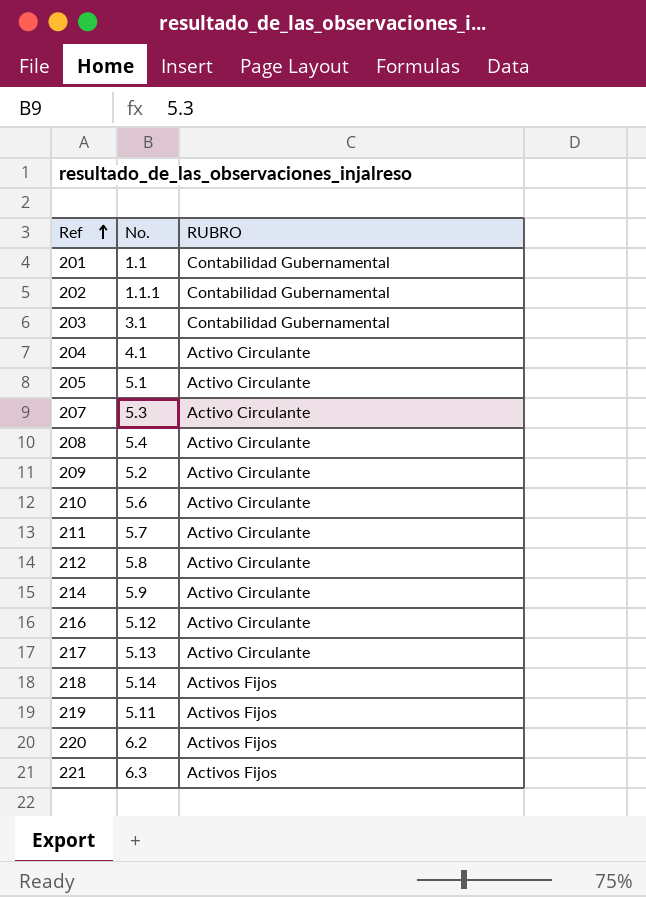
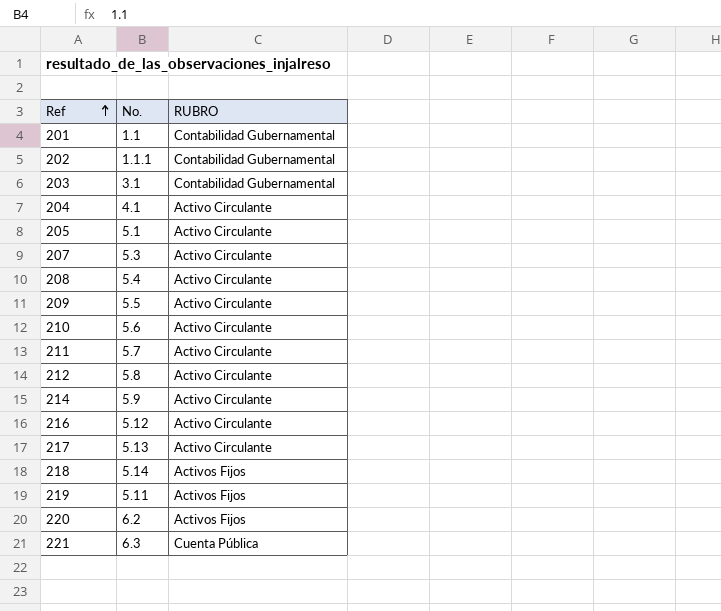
209 | No.: 5.2 -> 5.5
221 | RUBRO: Activos Fijos -> Cuenta Pública

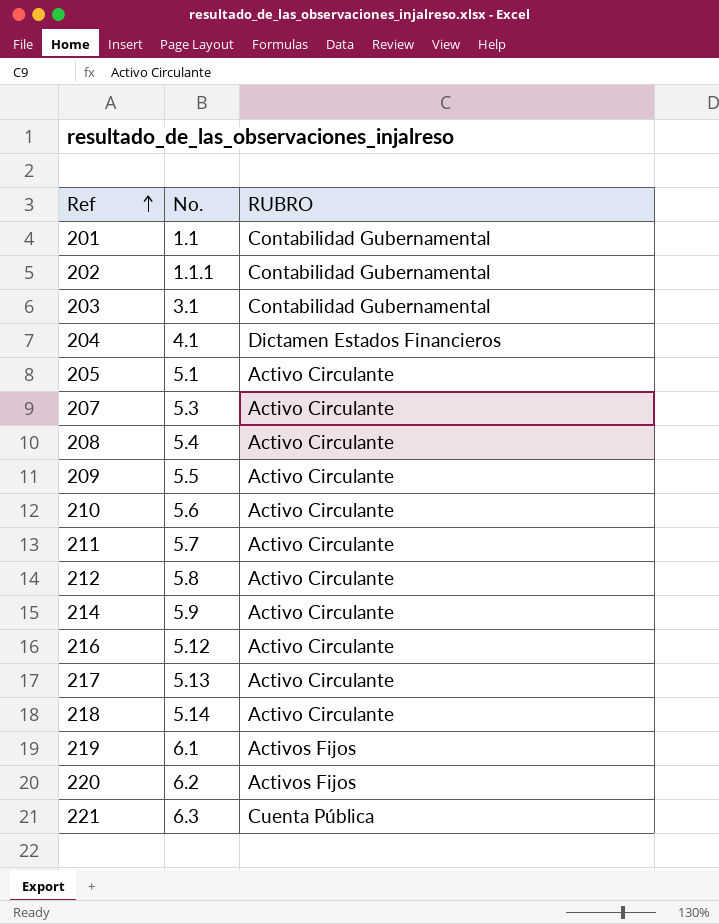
204 | RUBRO: Activo Circulante -> Dictamen Estados Financieros
218 | RUBRO: Activos Fijos -> Activo Circulante
219 | No.: 5.11 -> 6.1

